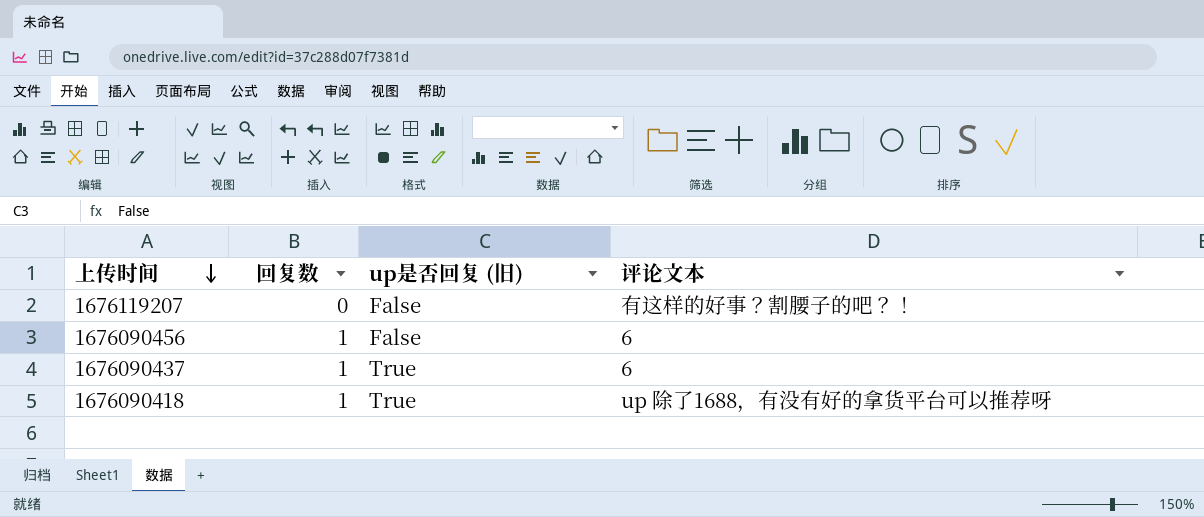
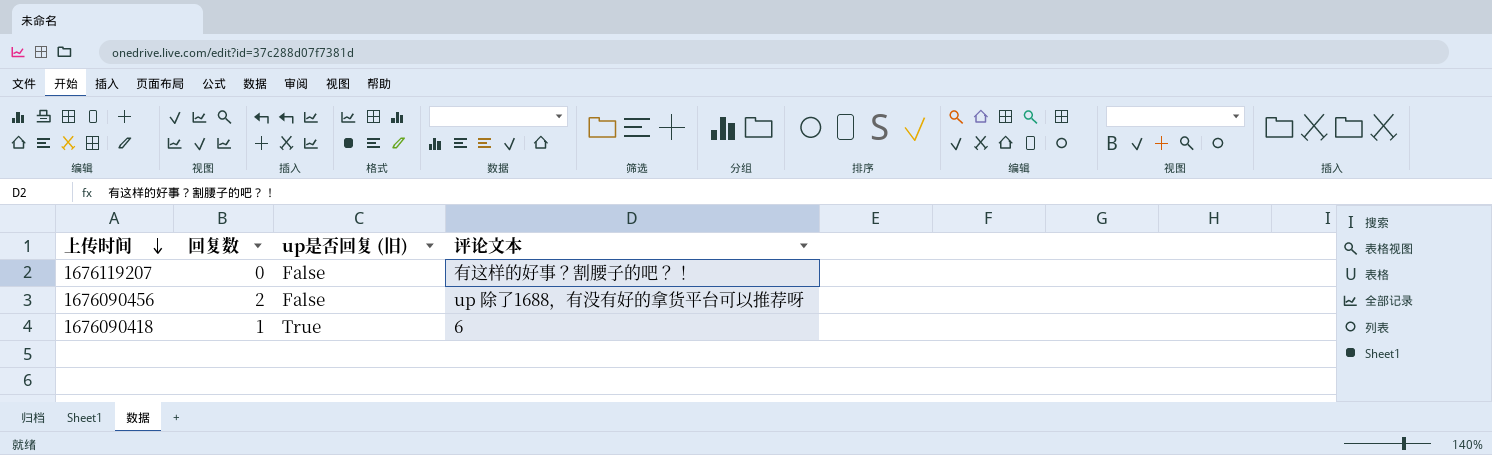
row 1676090437: 1 | True | 6 -> none
1676090456 | 回复数: 1 -> 2
1676090456 | 评论文本: 6 -> up 除了1688，有没有好的拿货平台可以推荐呀
1676090418 | 评论文本: up 除了1688，有没有好的拿货平台可以推荐呀 -> 6

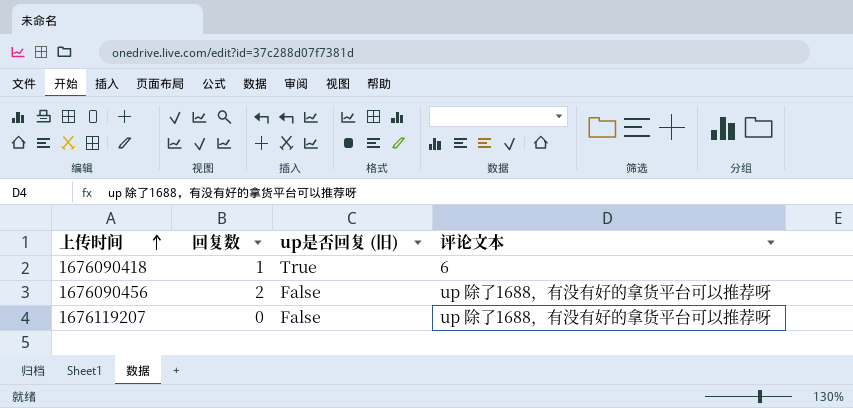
row order: 上传时间 descending -> 上传时间 ascending
1676119207 | 评论文本: 有这样的好事？割腰子的吧？！ -> up 除了1688，有没有好的拿货平台可以推荐呀

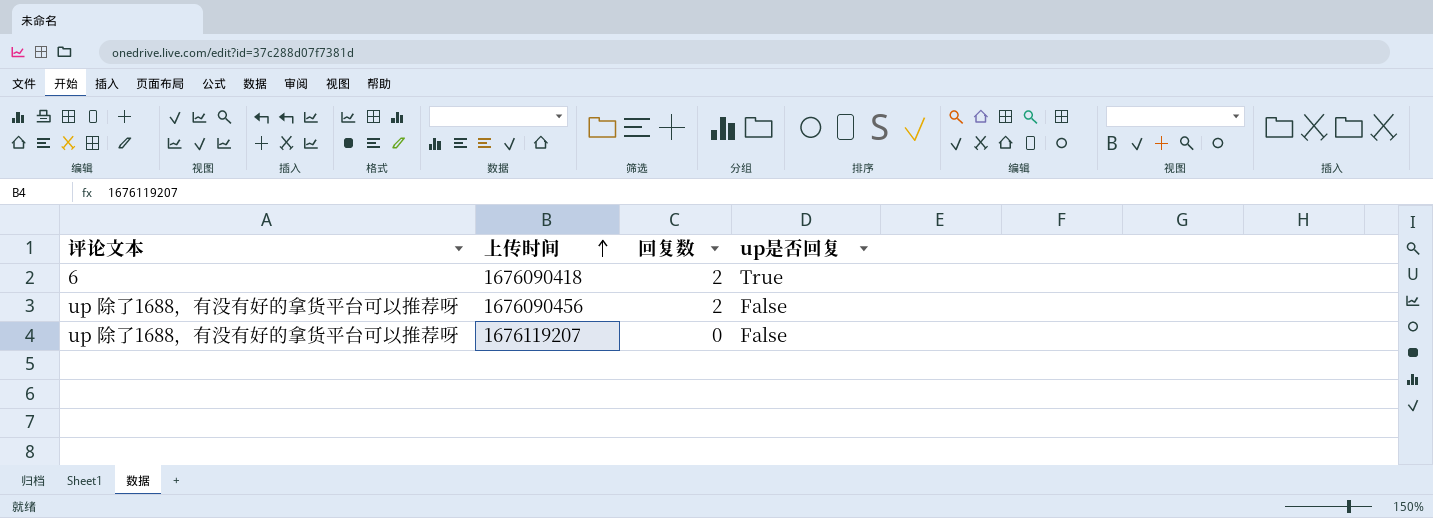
column 评论文本 | position: 4 -> 1
column name: up是否回复 (旧) -> up是否回复
1676090418 | 回复数: 1 -> 2

